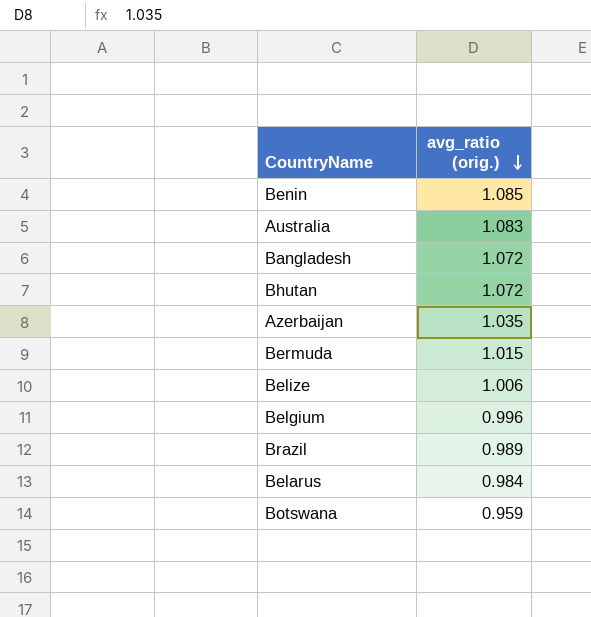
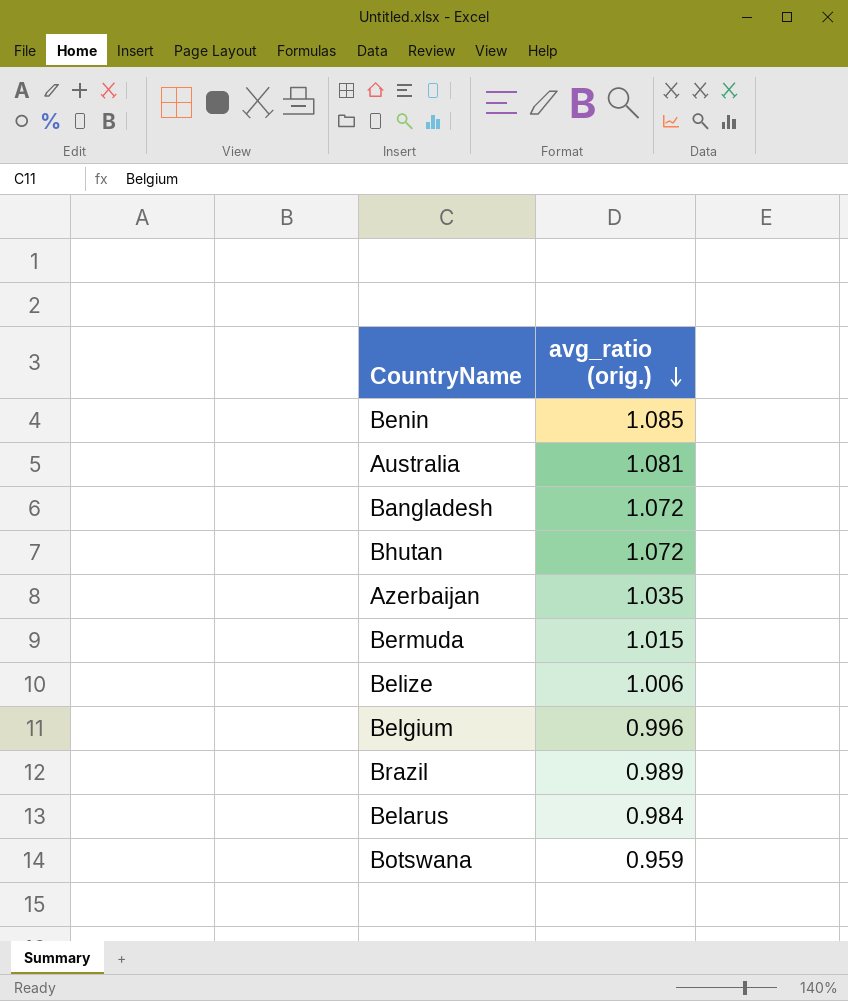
Australia | avg_ratio (orig.): 1.083 -> 1.081

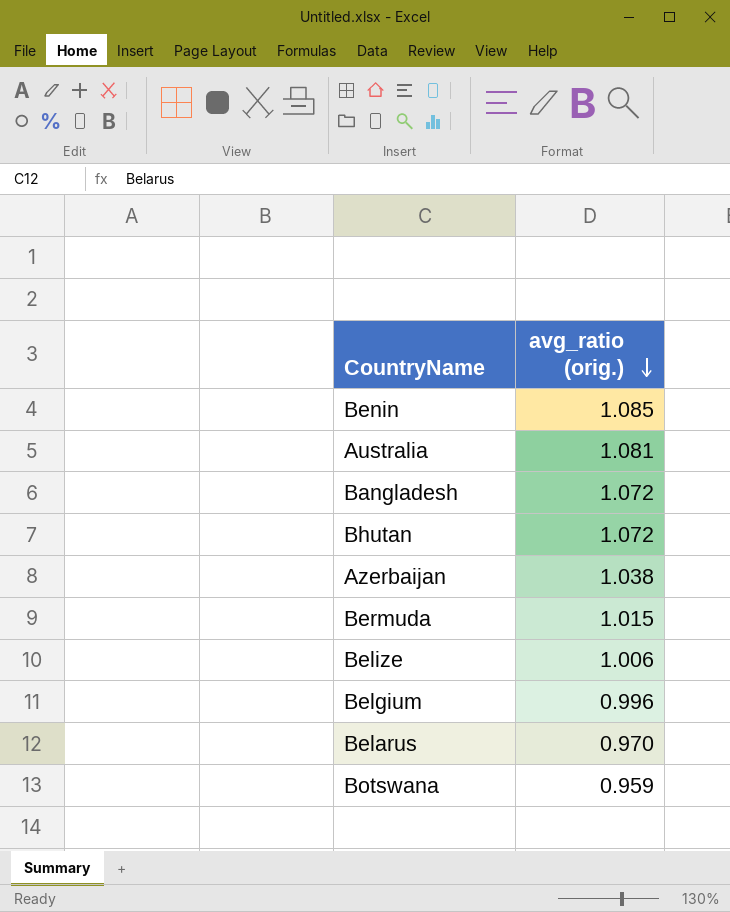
row Brazil: 0.989 -> none
Azerbaijan | avg_ratio (orig.): 1.035 -> 1.038
Belarus | avg_ratio (orig.): 0.984 -> 0.970

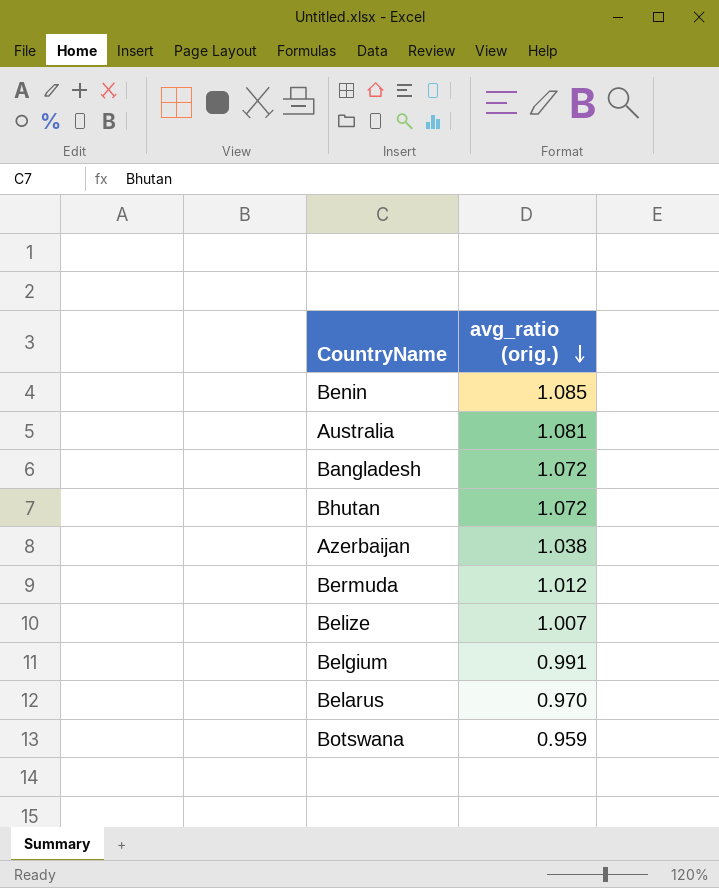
Bermuda | avg_ratio (orig.): 1.015 -> 1.012
Belize | avg_ratio (orig.): 1.006 -> 1.007
Belgium | avg_ratio (orig.): 0.996 -> 0.991

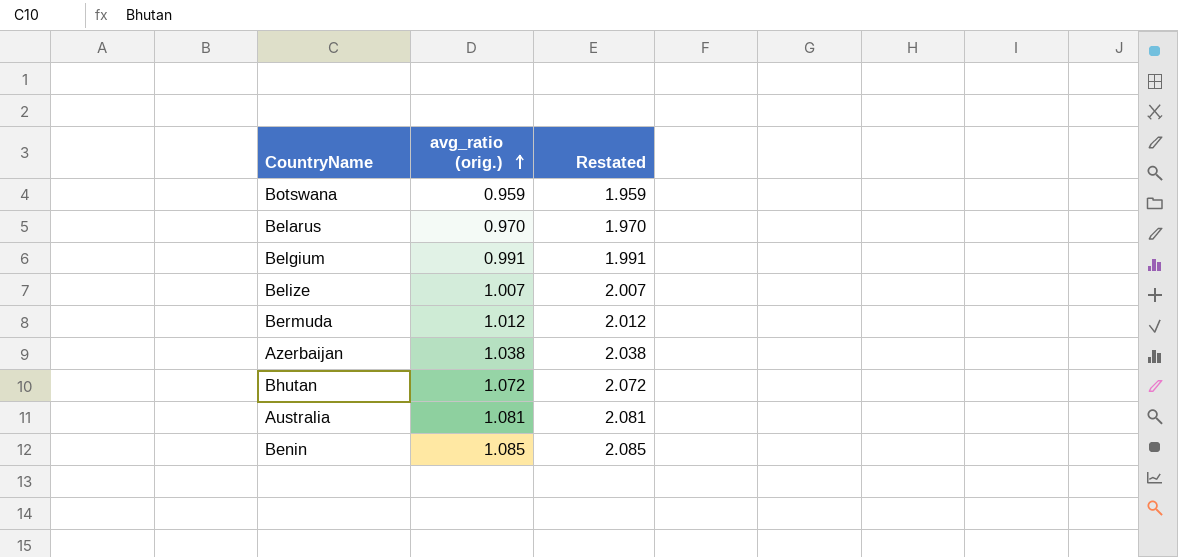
row order: avg_ratio (orig.) descending -> avg_ratio (orig.) ascending
column Restated | formula: none -> [avg_ratio (orig.)] + 1
row Bangladesh: 1.072 -> none

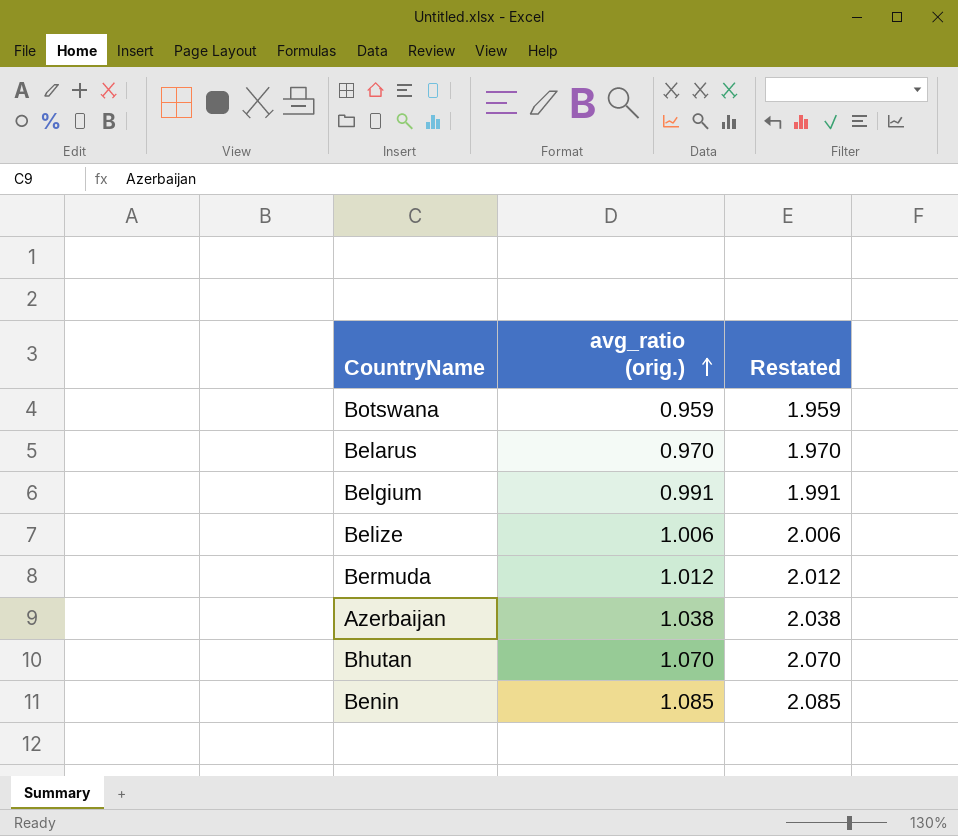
row Australia: 1.081 | 2.081 -> none
Belize | avg_ratio (orig.): 1.007 -> 1.006
Belize | Restated: 2.007 -> 2.006
Bhutan | avg_ratio (orig.): 1.072 -> 1.070
Bhutan | Restated: 2.072 -> 2.070

